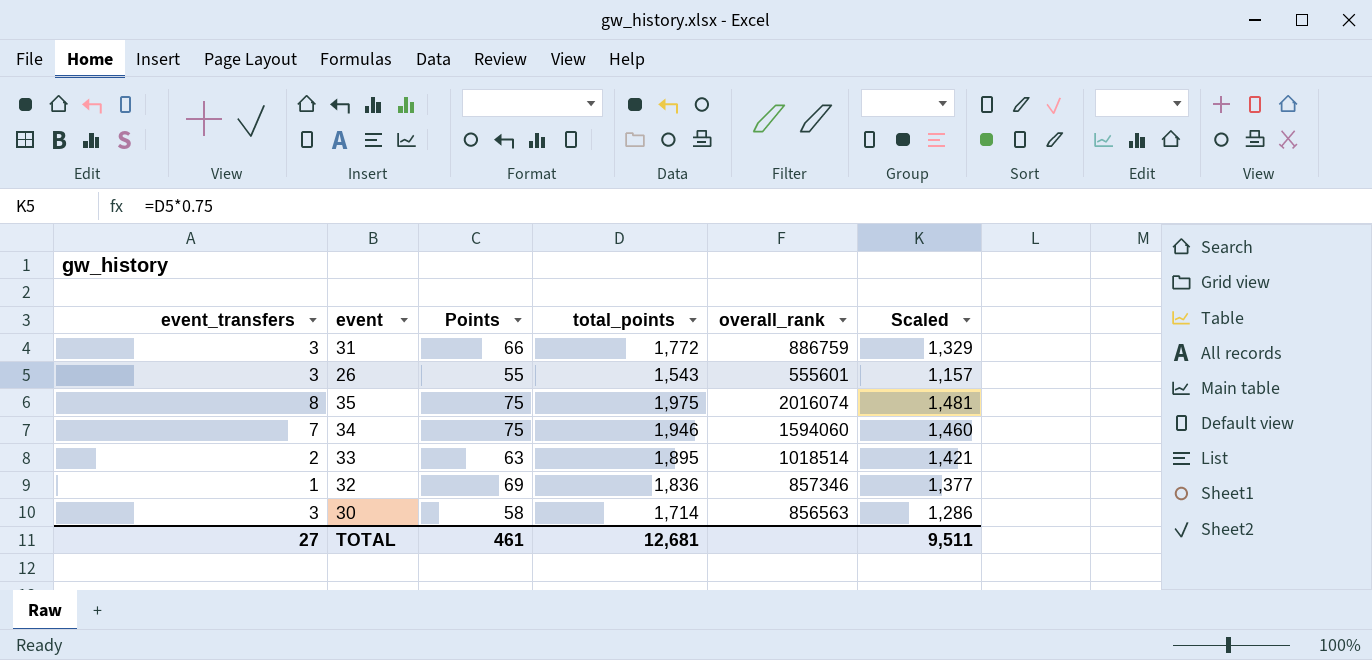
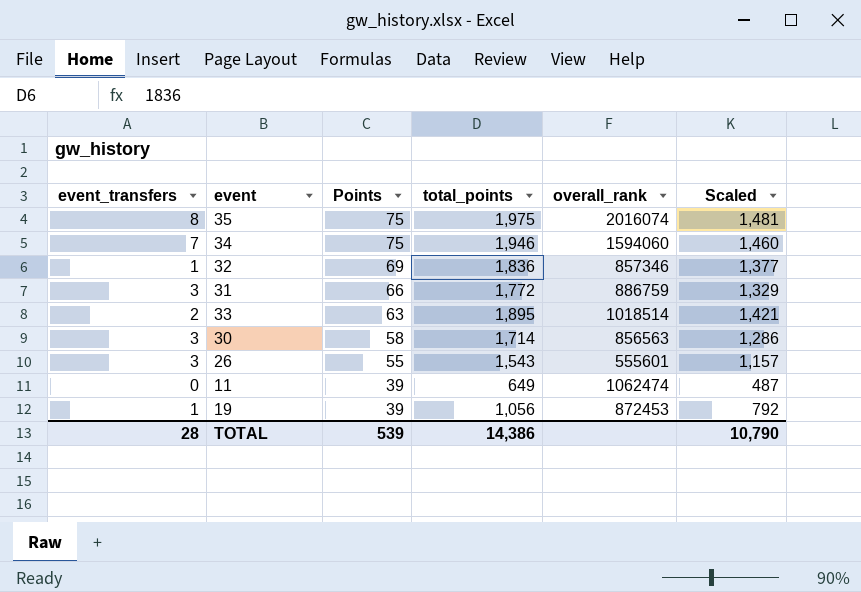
row order: none -> Points descending
row 11: none -> 0 | 39 | 649 | 1062474 | 487
row 19: none -> 1 | 39 | 1,056 | 872453 | 792
TOTAL | event_transfers: 27 -> 28
TOTAL | Points: 461 -> 539
TOTAL | total_points: 12,681 -> 14,386
TOTAL | Scaled: 9,511 -> 10,790

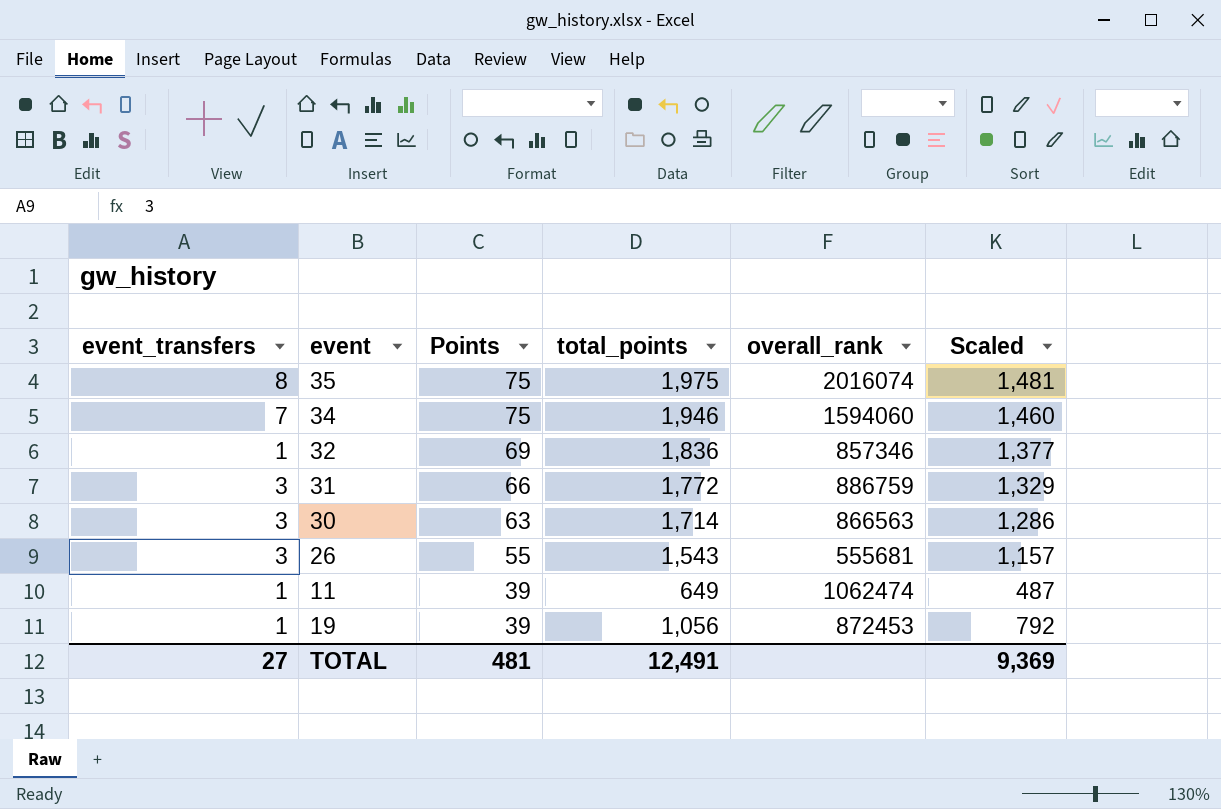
row 33: 2 | 63 | 1,895 | 1018514 | 1,421 -> none
30 | Points: 58 -> 63
30 | overall_rank: 856563 -> 866563
26 | overall_rank: 555601 -> 555681
11 | event_transfers: 0 -> 1
TOTAL | event_transfers: 28 -> 27
TOTAL | Points: 539 -> 481
TOTAL | total_points: 14,386 -> 12,491
TOTAL | Scaled: 10,790 -> 9,369

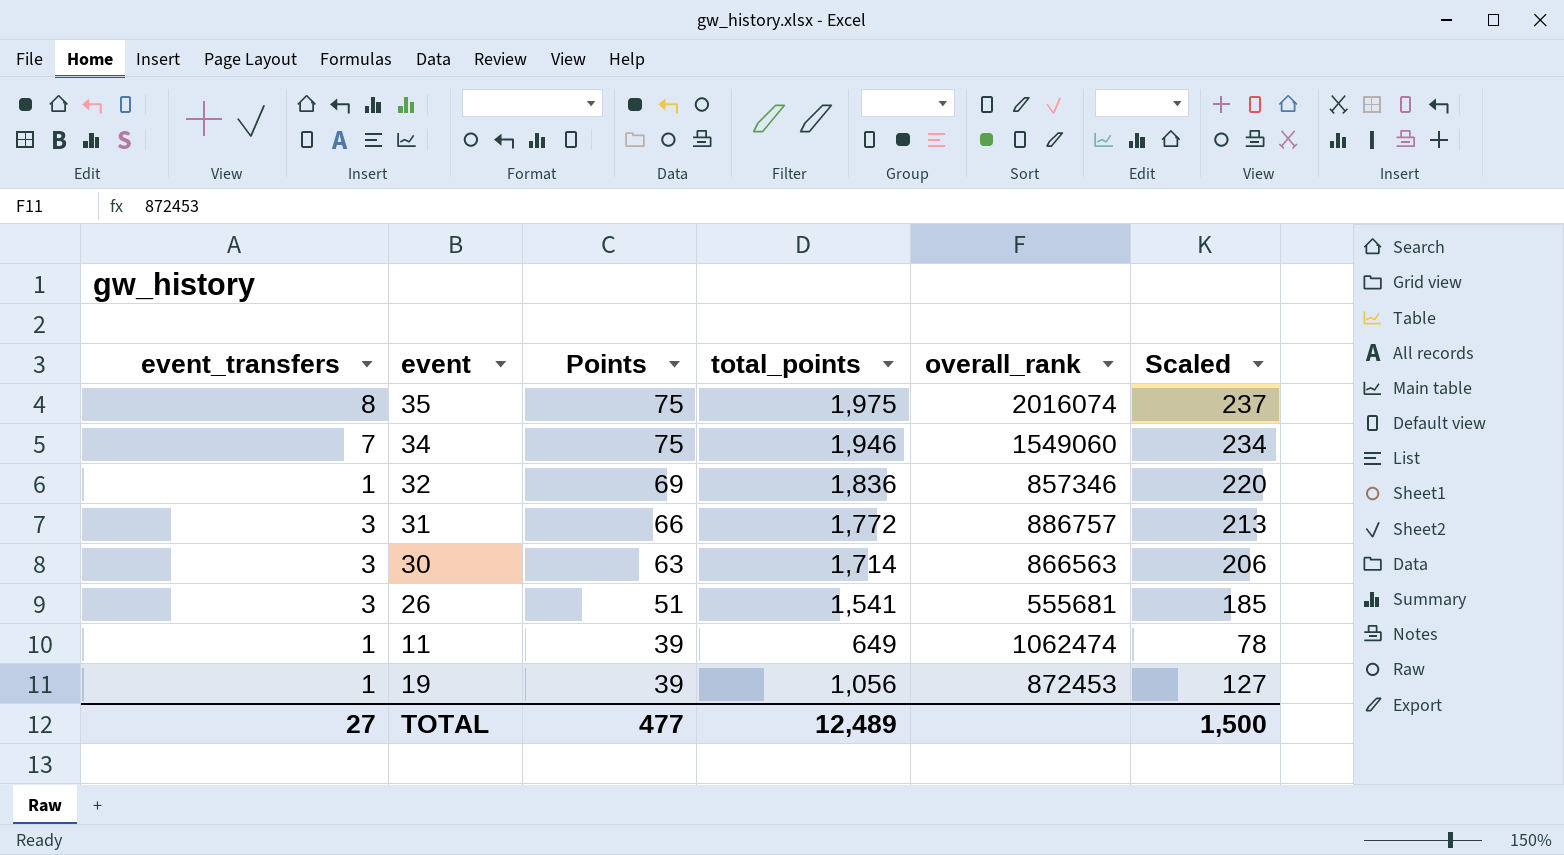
column Scaled | formula: [total_points] * 0.75 -> [total_points] * 0.12
34 | overall_rank: 1594060 -> 1549060
31 | overall_rank: 886759 -> 886757
26 | Points: 55 -> 51
26 | total_points: 1,543 -> 1,541
TOTAL | Points: 481 -> 477
TOTAL | total_points: 12,491 -> 12,489
TOTAL | Scaled: 9,369 -> 1,500

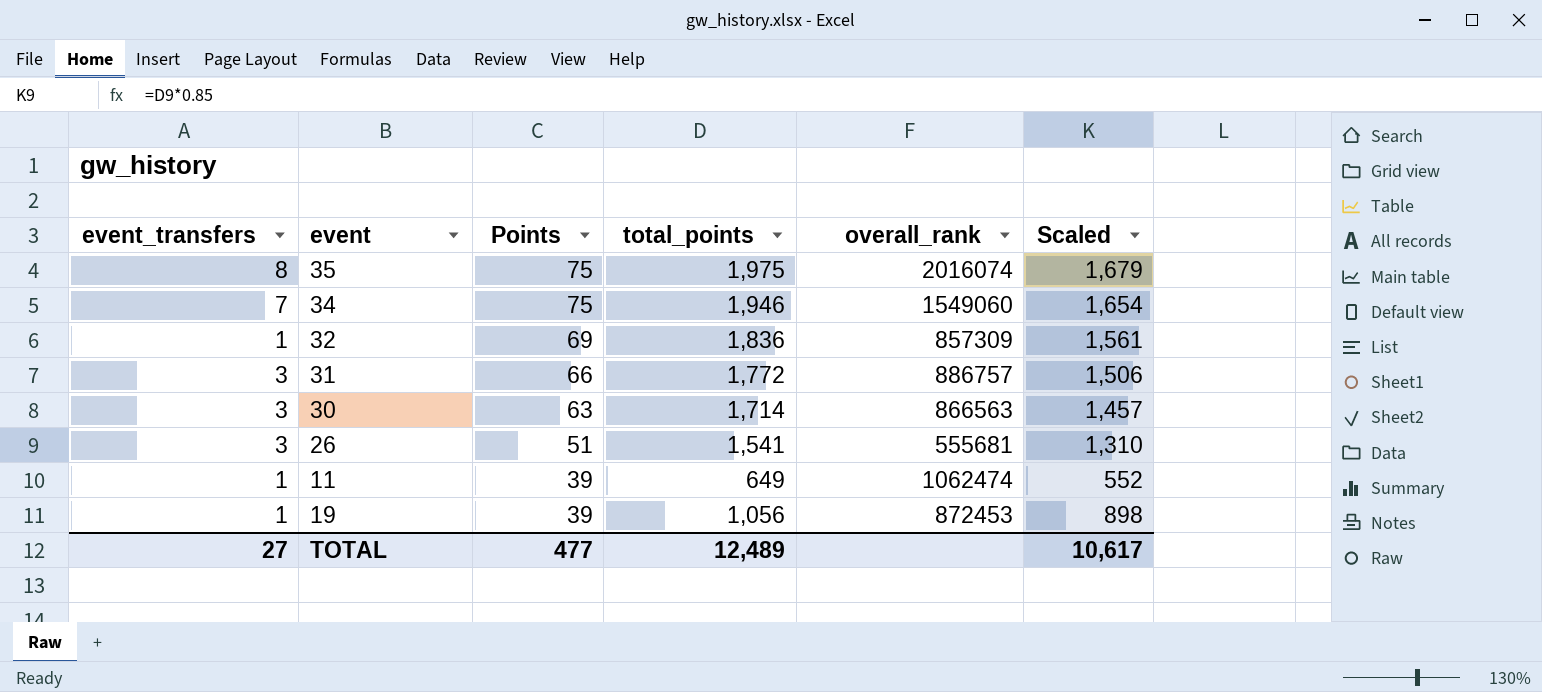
column Scaled | formula: [total_points] * 0.12 -> [total_points] * 0.85
32 | overall_rank: 857346 -> 857309
TOTAL | Scaled: 1,500 -> 10,617

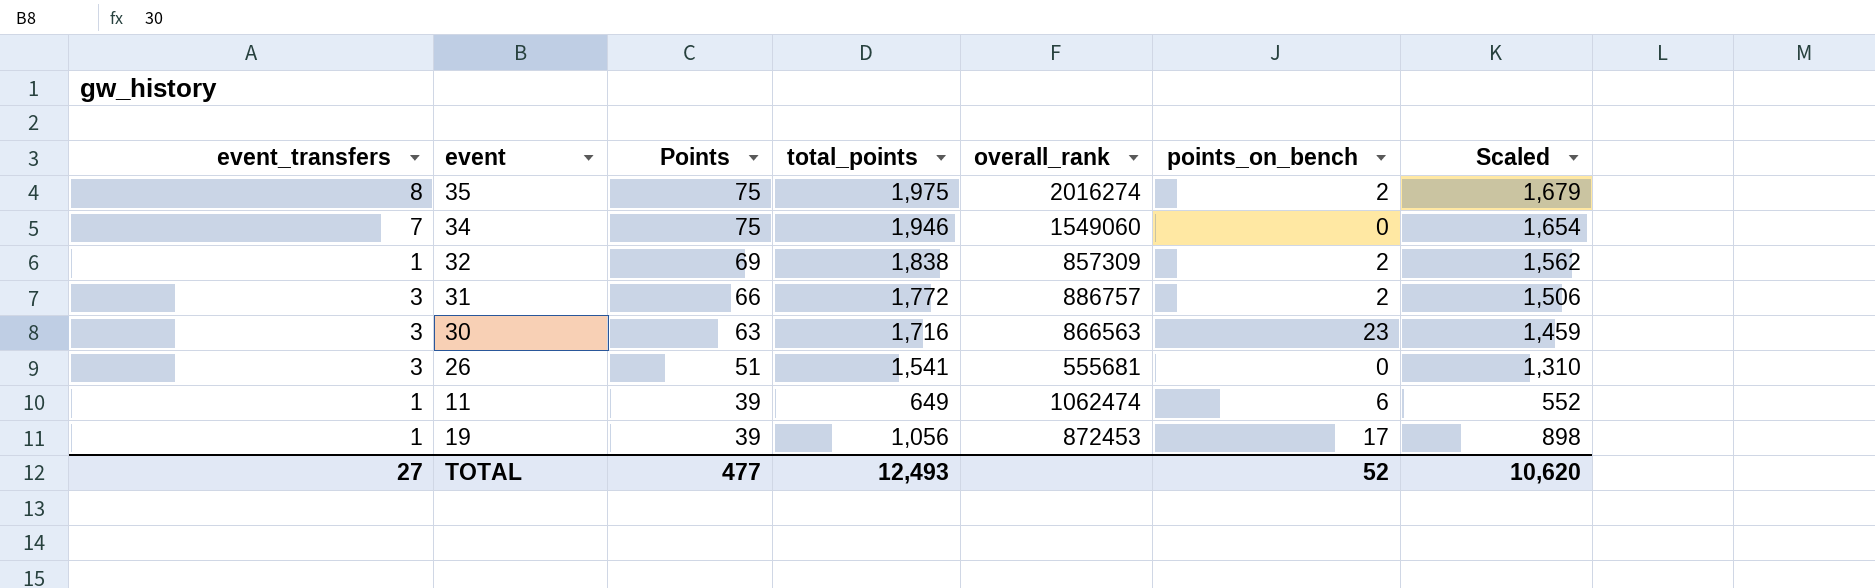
column points_on_bench | position: none -> 6
35 | overall_rank: 2016074 -> 2016274
32 | total_points: 1,836 -> 1,838
32 | Scaled: 1,561 -> 1,562
30 | total_points: 1,714 -> 1,716
30 | Scaled: 1,457 -> 1,459
TOTAL | total_points: 12,489 -> 12,493
TOTAL | Scaled: 10,617 -> 10,620

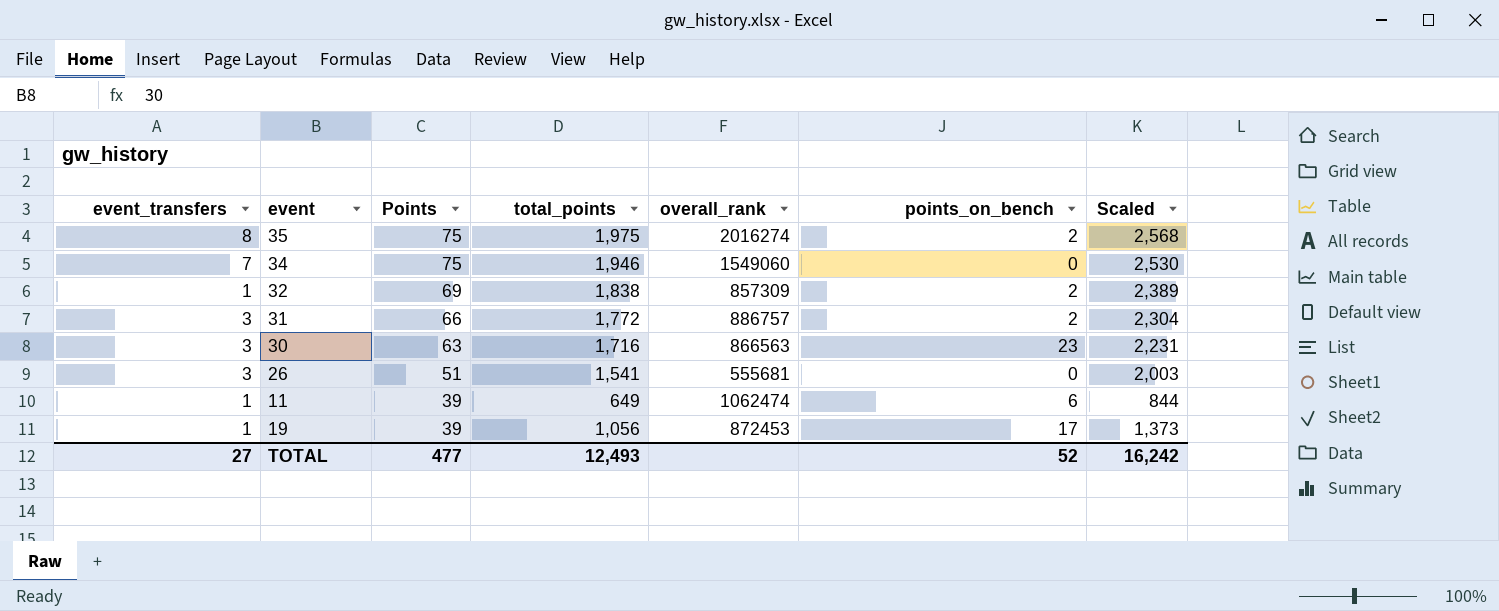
column Scaled | formula: [total_points] * 0.85 -> [total_points] * 1.3
TOTAL | Scaled: 10,620 -> 16,242

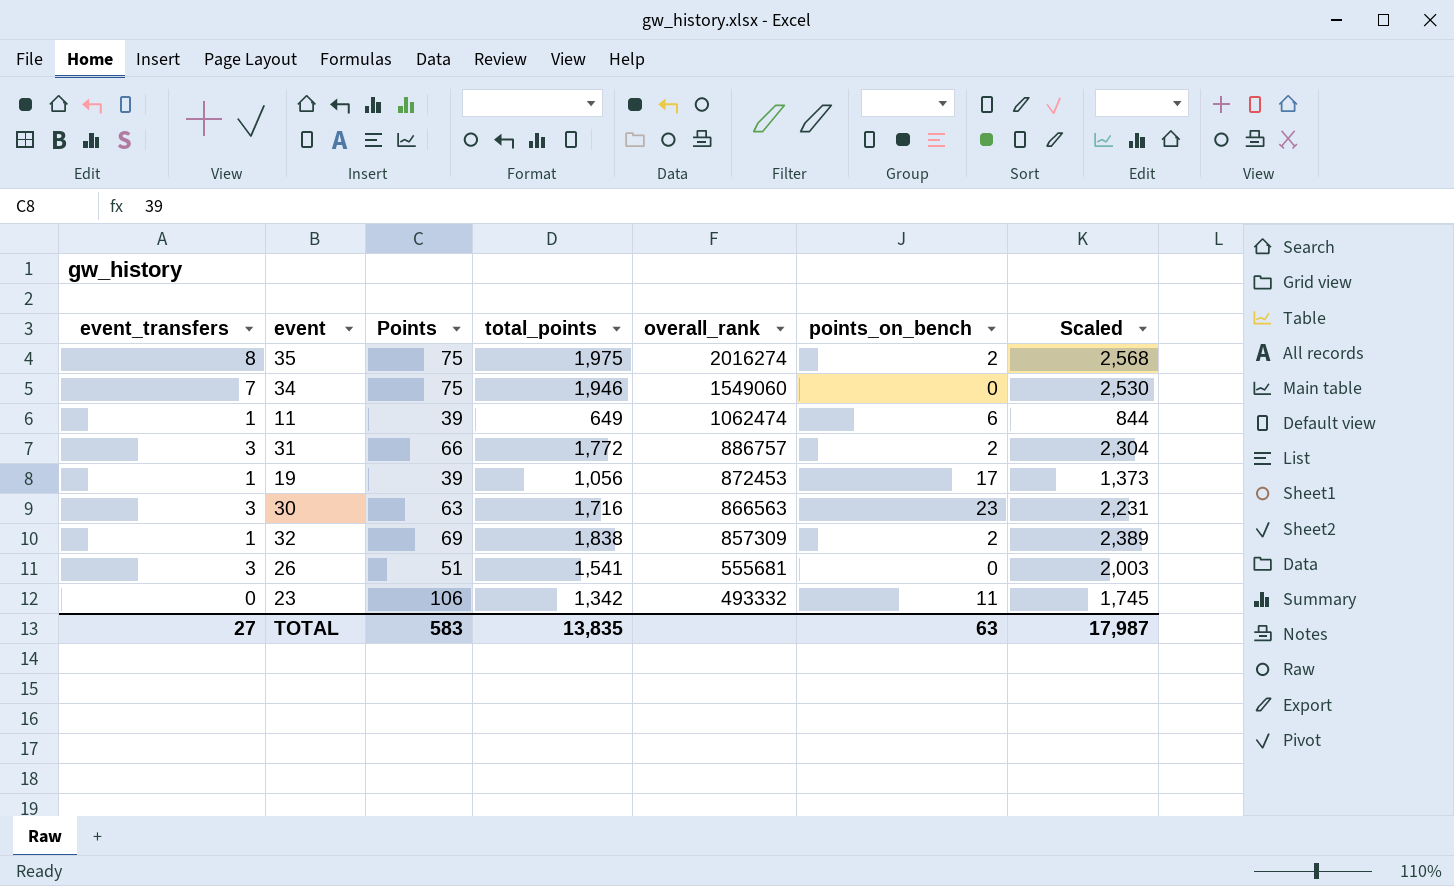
row order: Points descending -> overall_rank descending
row 23: none -> 0 | 106 | 1,342 | 493332 | 11 | 1,745
TOTAL | Points: 477 -> 583
TOTAL | total_points: 12,493 -> 13,835
TOTAL | points_on_bench: 52 -> 63
TOTAL | Scaled: 16,242 -> 17,987

